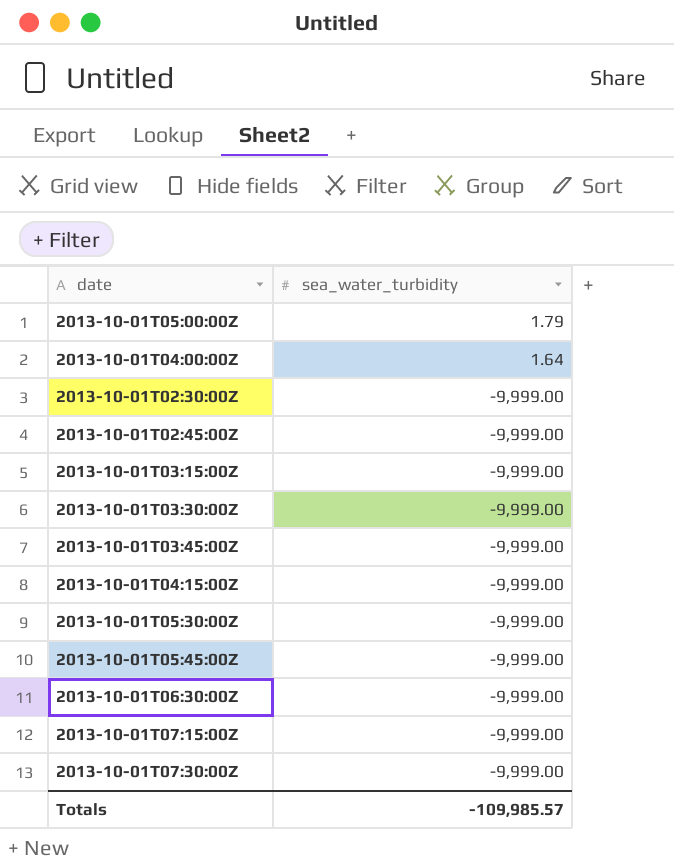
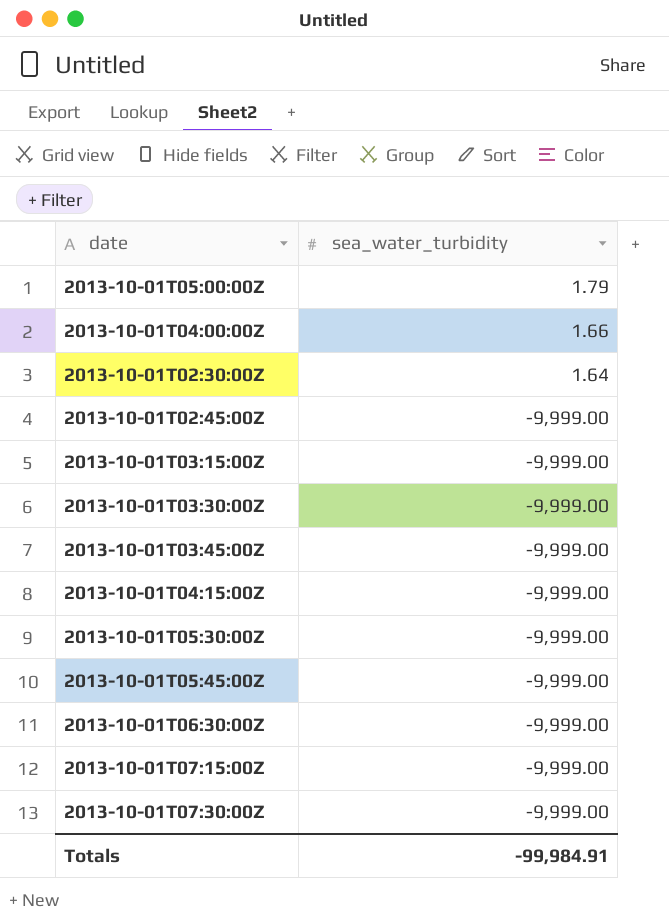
2013-10-01T04:00:00Z | sea_water_turbidity: 1.64 -> 1.66
2013-10-01T02:30:00Z | sea_water_turbidity: -9,999.00 -> 1.64
Totals | sea_water_turbidity: -109,985.57 -> -99,984.91

